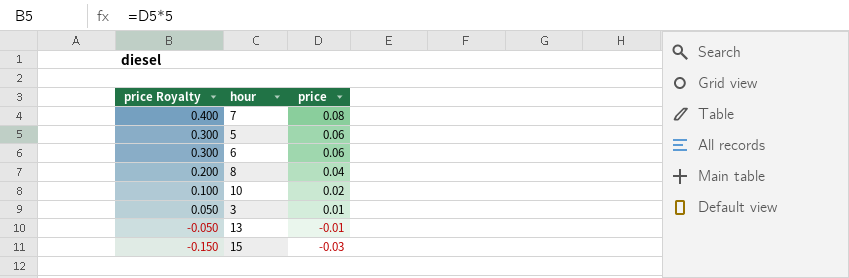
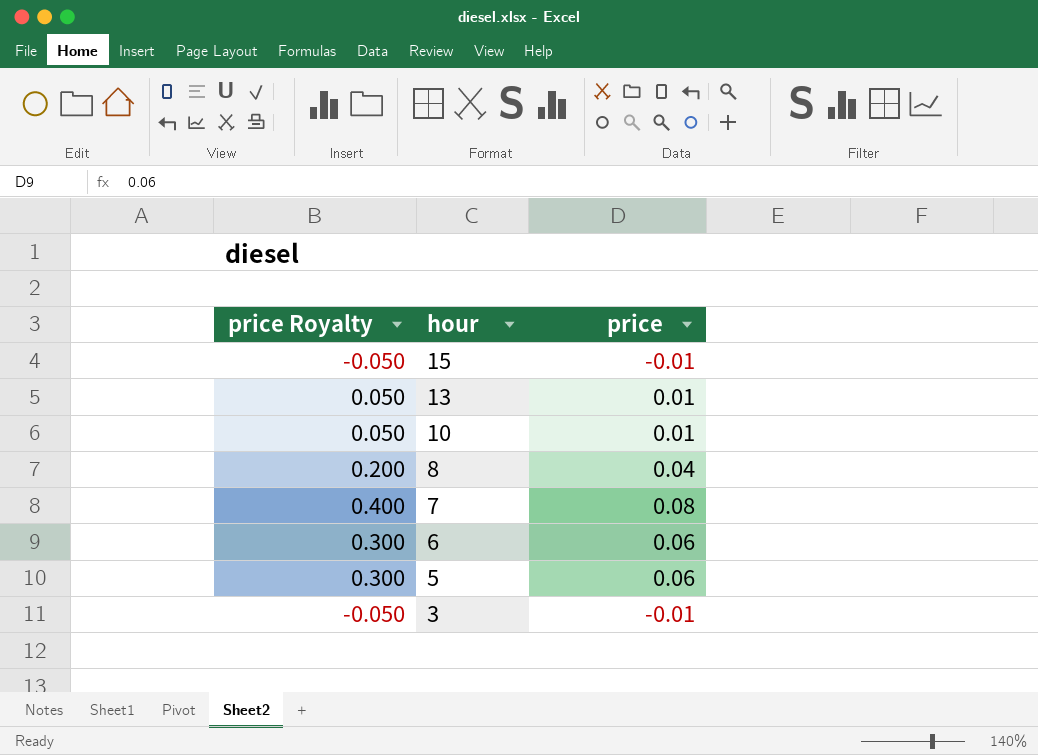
row order: price Royalty descending -> hour descending
15 | price Royalty: -0.150 -> -0.050
15 | price: -0.03 -> -0.01
13 | price Royalty: -0.050 -> 0.050
13 | price: -0.01 -> 0.01
10 | price Royalty: 0.100 -> 0.050
10 | price: 0.02 -> 0.01
3 | price Royalty: 0.050 -> -0.050
3 | price: 0.01 -> -0.01

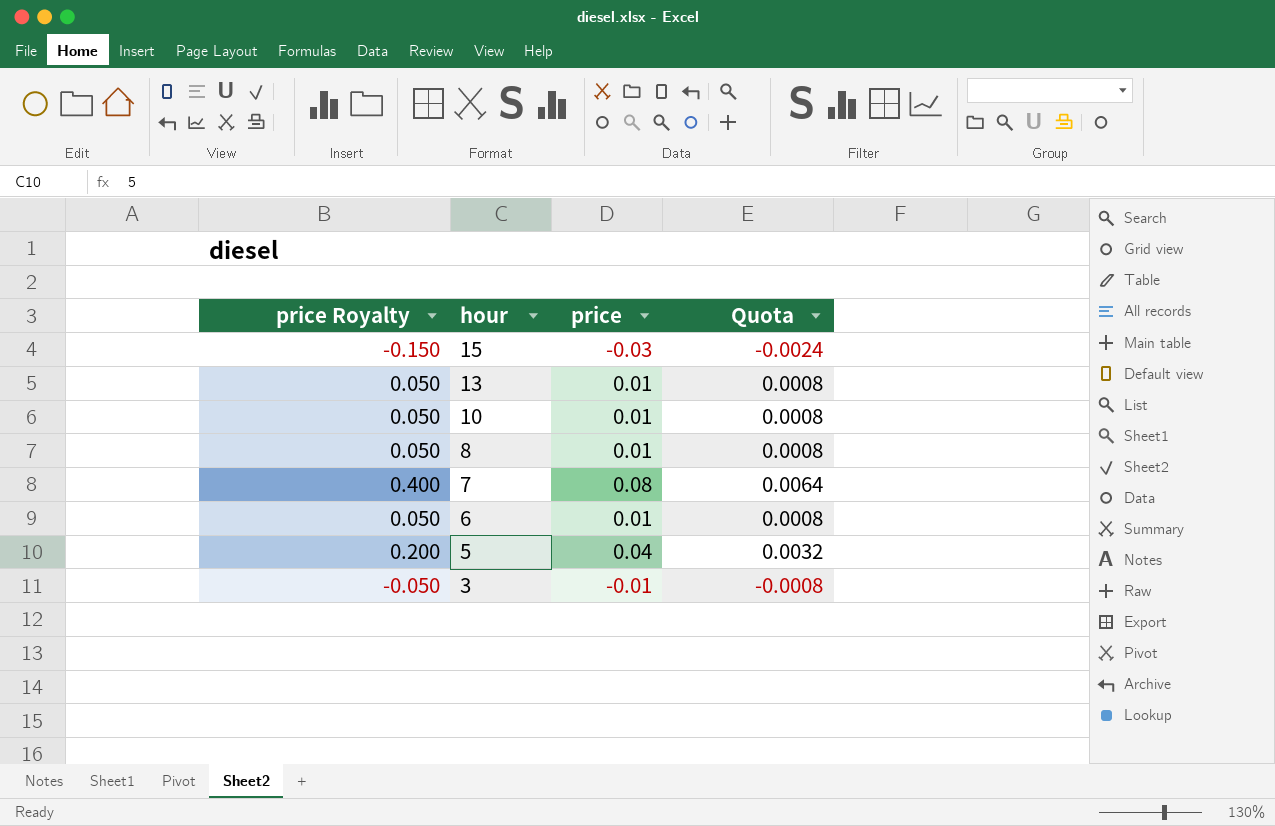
column Quota | formula: none -> [price] * 0.08
15 | price Royalty: -0.050 -> -0.150
15 | price: -0.01 -> -0.03
8 | price Royalty: 0.200 -> 0.050
8 | price: 0.04 -> 0.01
6 | price Royalty: 0.300 -> 0.050
6 | price: 0.06 -> 0.01
5 | price Royalty: 0.300 -> 0.200
5 | price: 0.06 -> 0.04

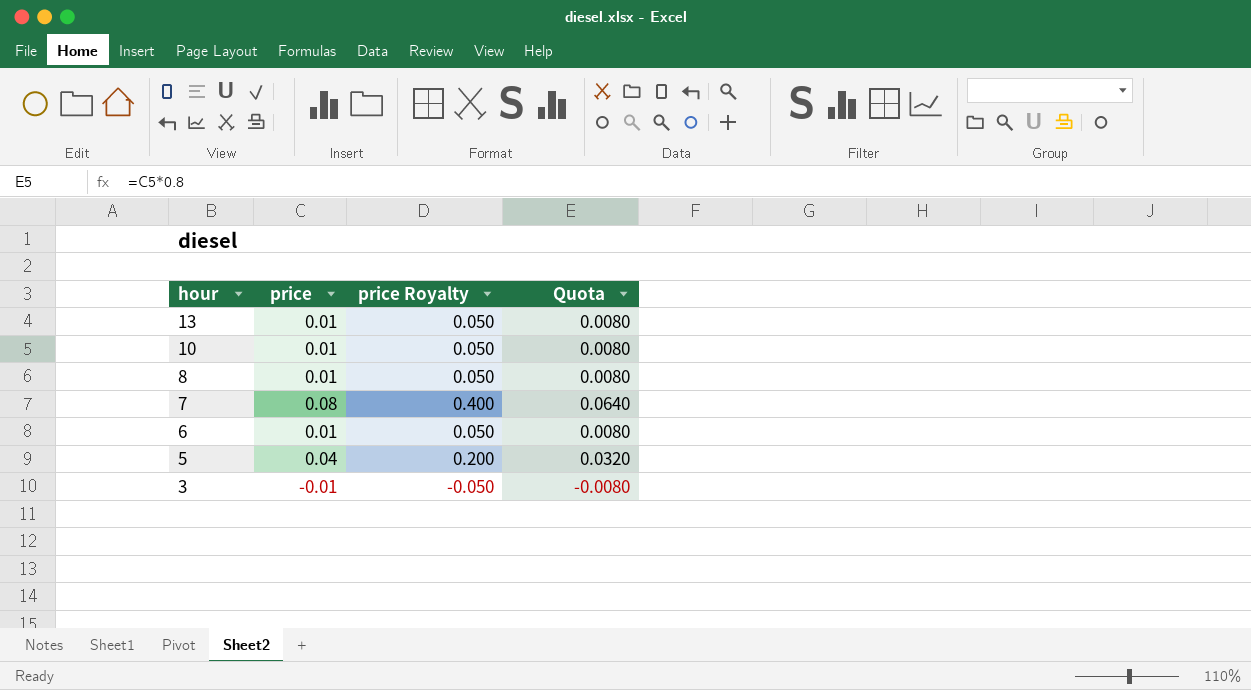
column price Royalty | position: 1 -> 3
column Quota | formula: [price] * 0.08 -> [price] * 0.8
row 15: -0.150 | -0.03 | -0.0024 -> none

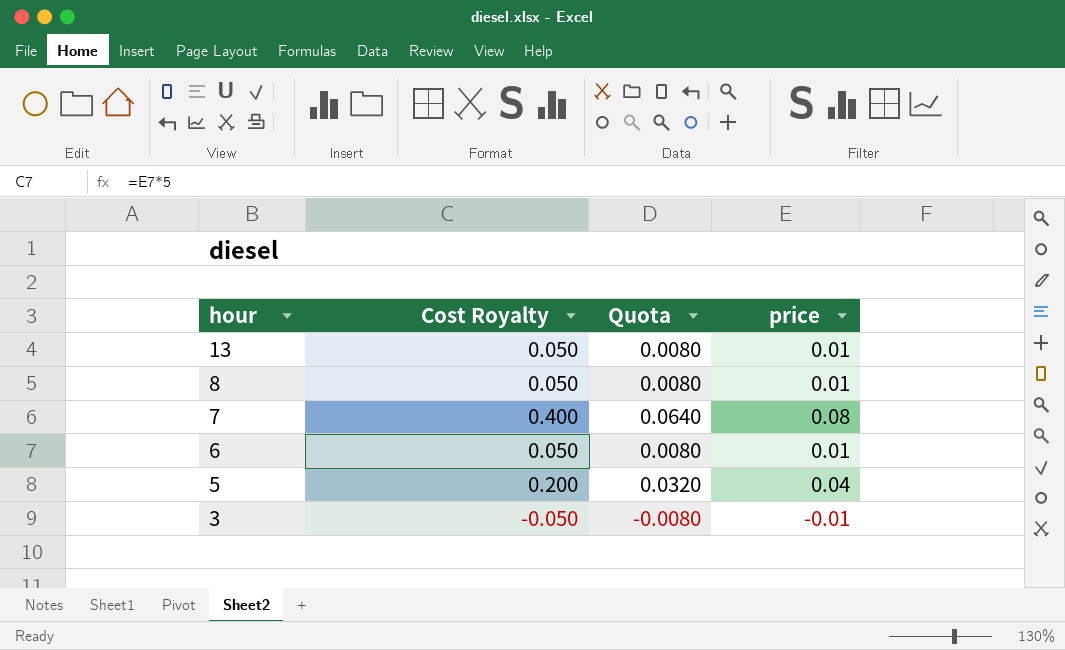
column name: price Royalty -> Cost Royalty
column price | position: 2 -> 4
row 10: 0.01 | 0.050 | 0.0080 -> none

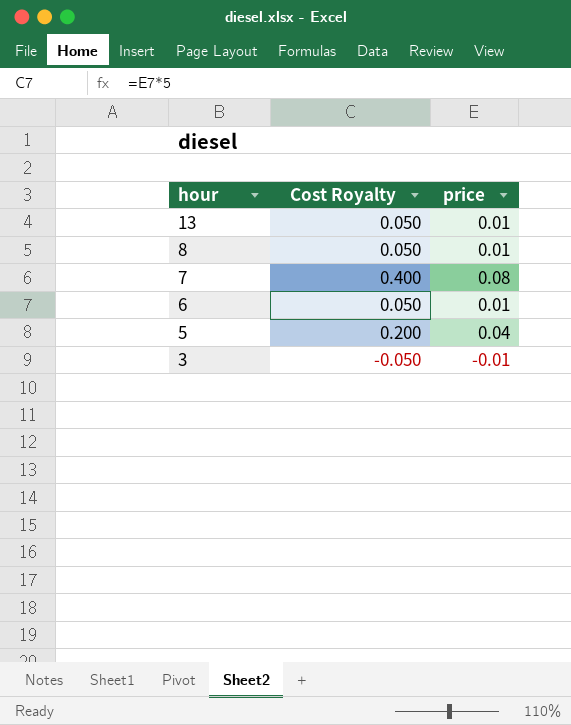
column Quota | formula: [price] * 0.8 -> none

